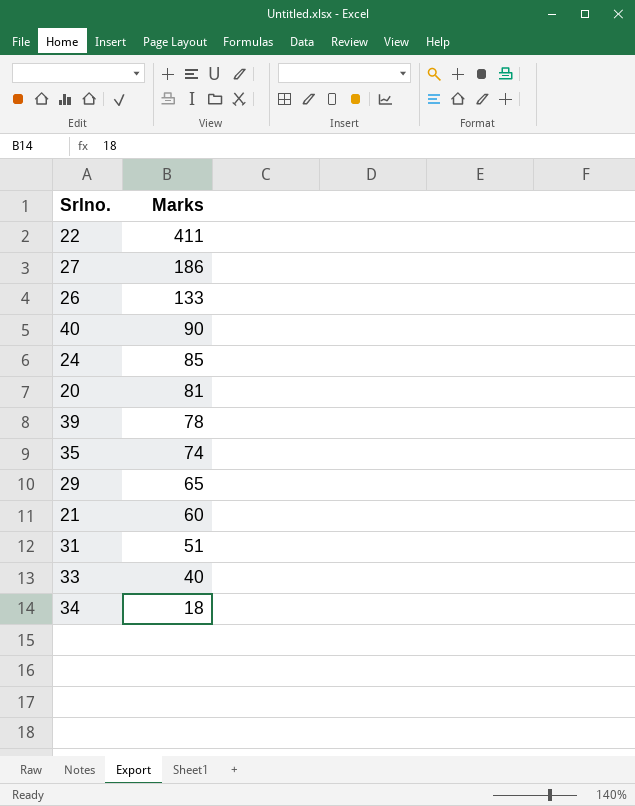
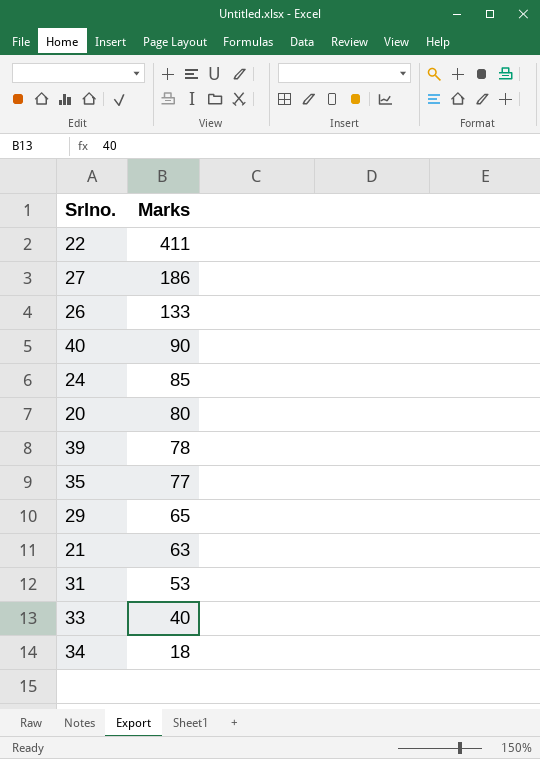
20 | Marks: 81 -> 80
35 | Marks: 74 -> 77
21 | Marks: 60 -> 63
31 | Marks: 51 -> 53

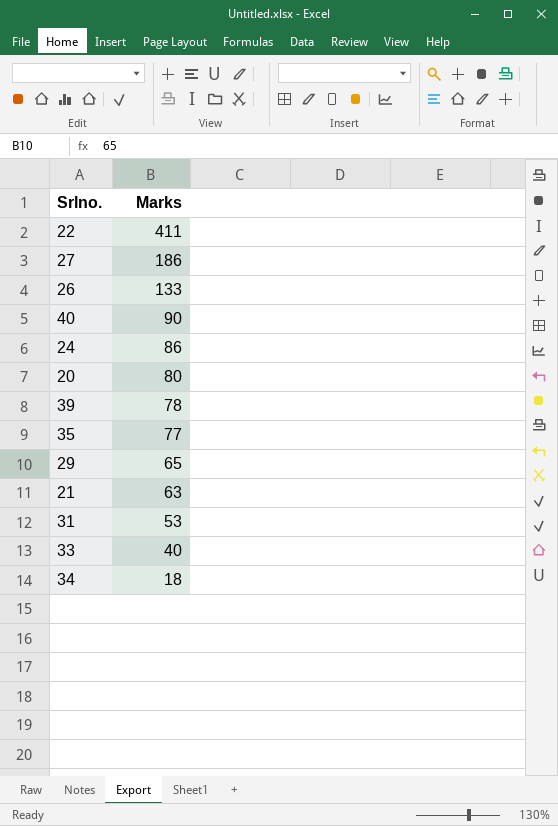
24 | Marks: 85 -> 86

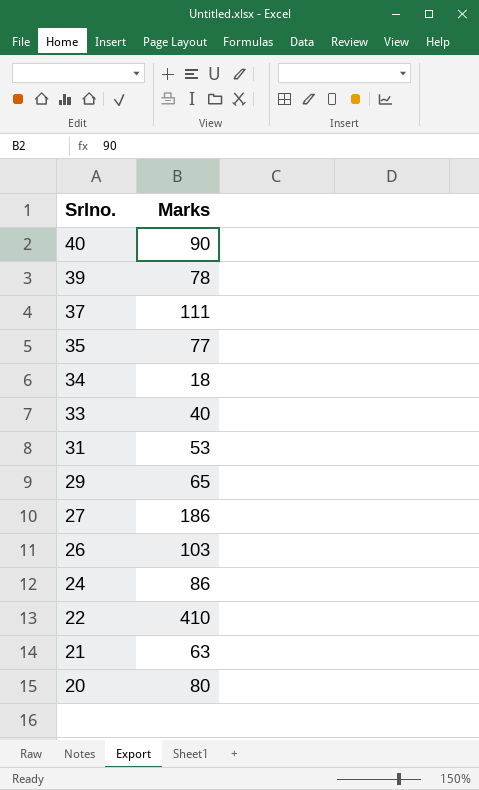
row order: Marks descending -> Srlno. descending
row 37: none -> 111
26 | Marks: 133 -> 103
22 | Marks: 411 -> 410

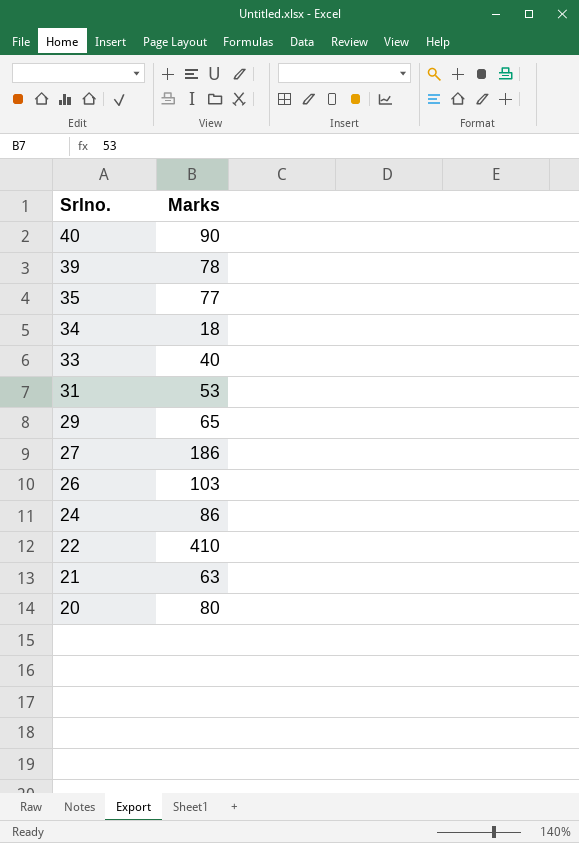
row 37: 111 -> none

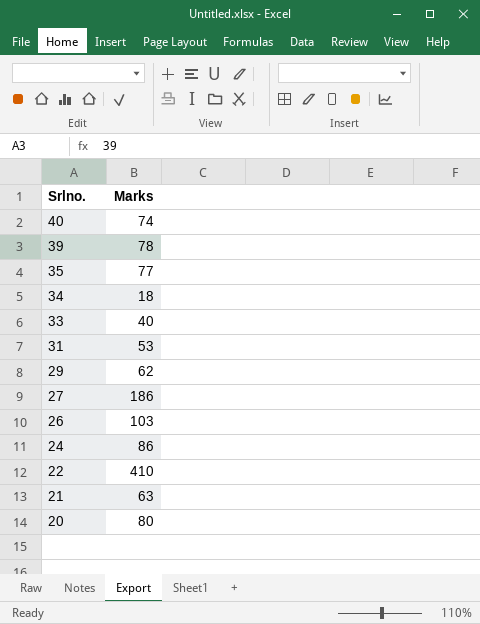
40 | Marks: 90 -> 74
29 | Marks: 65 -> 62

